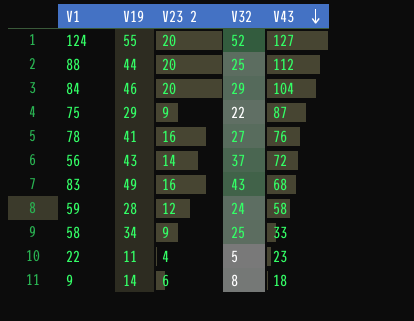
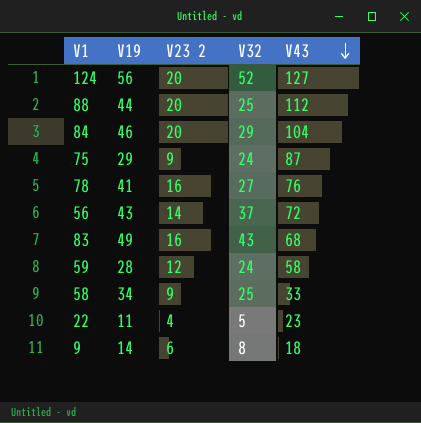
124 | V19: 55 -> 56
75 | V32: 22 -> 24

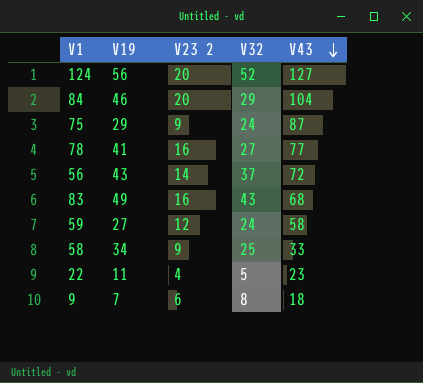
row 88: 44 | 20 | 25 | 112 -> none
78 | V43: 76 -> 77
59 | V19: 28 -> 27
9 | V19: 14 -> 7

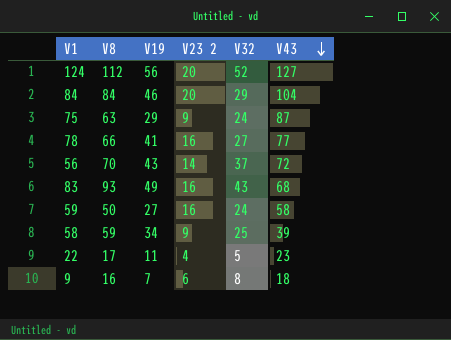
column V8 | position: none -> 2
59 | V23 2: 12 -> 16
58 | V43: 33 -> 39

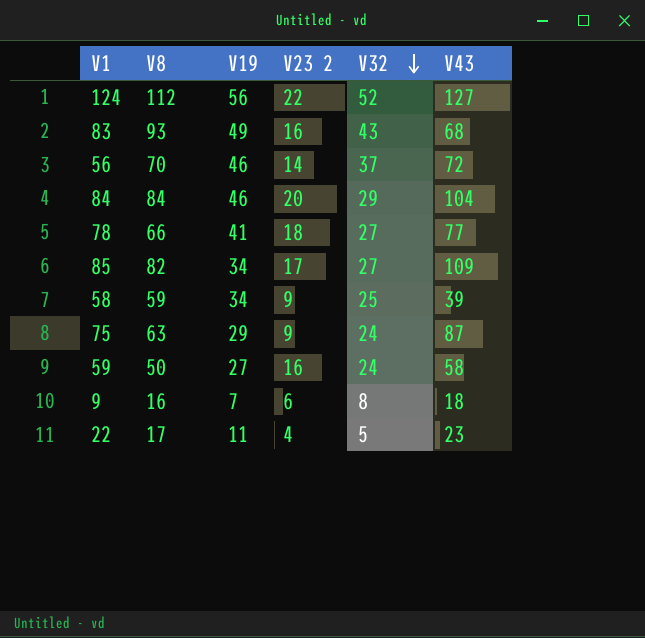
row order: V43 descending -> V32 descending
124 | V23 2: 20 -> 22
56 | V19: 43 -> 46
78 | V23 2: 16 -> 18
row 85: none -> 82 | 34 | 17 | 27 | 109

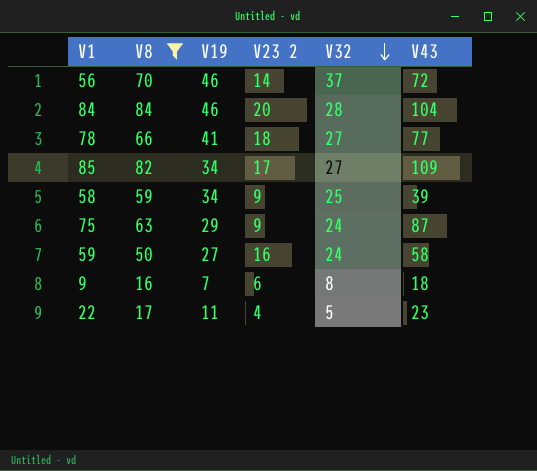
filter: none -> V8 <= 84
84 | V32: 29 -> 28

